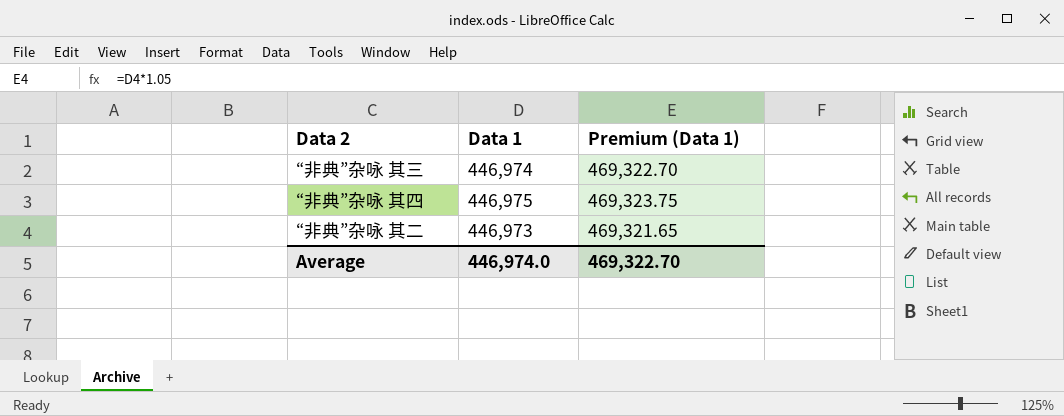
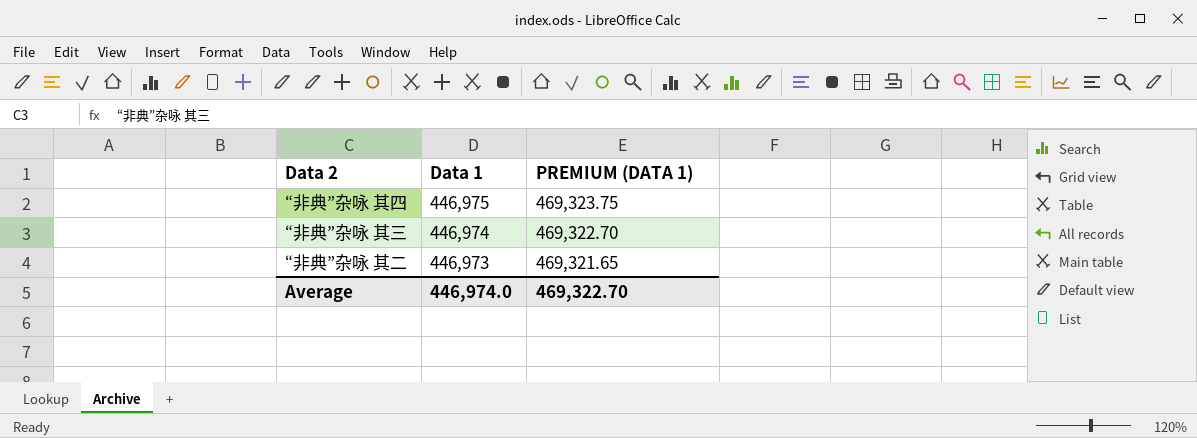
row order: none -> Data 1 descending
column name: Premium (Data 1) -> PREMIUM (DATA 1)

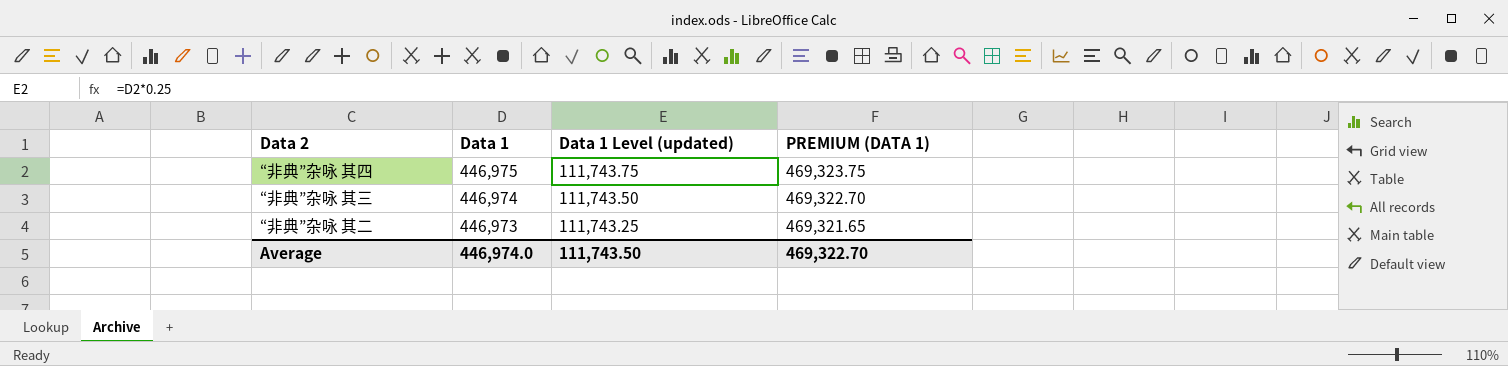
column Data 1 Level (updated) | formula: none -> [Data 1] * 0.25

